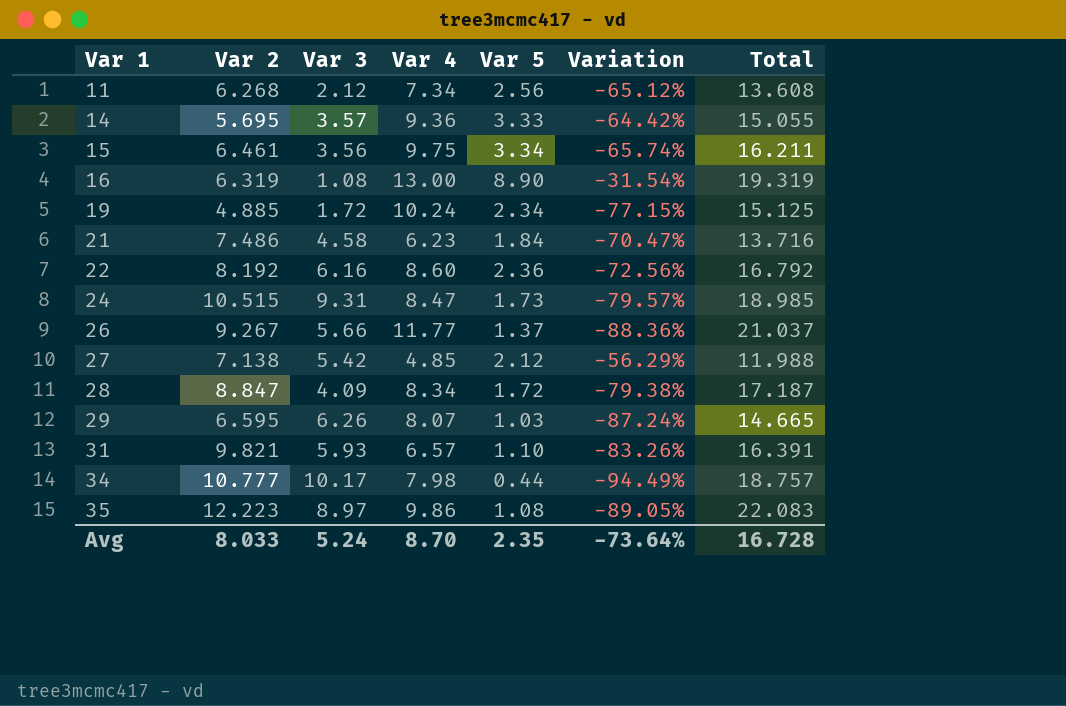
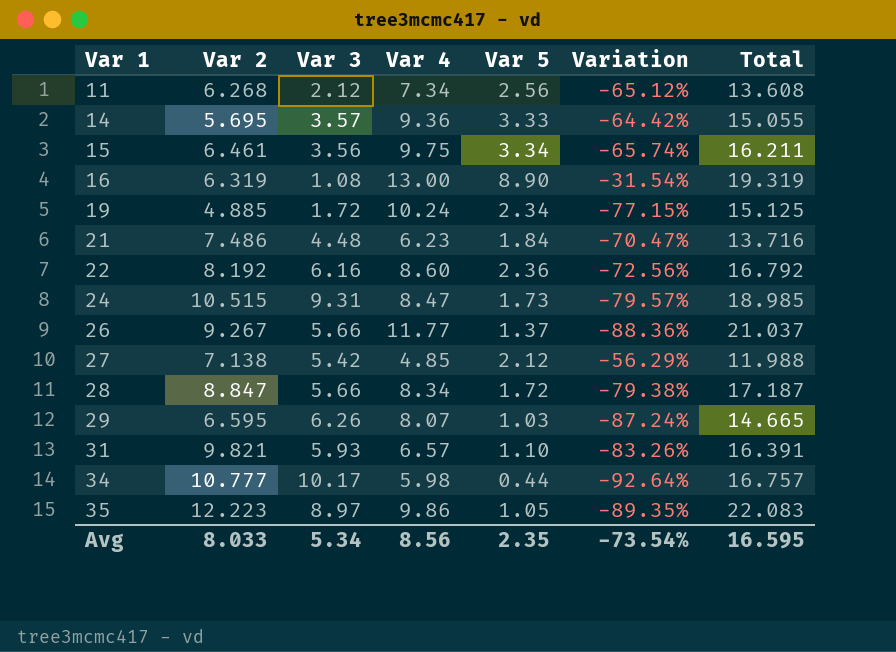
21 | Var 3: 4.58 -> 4.48
28 | Var 3: 4.09 -> 5.66
34 | Var 4: 7.98 -> 5.98
34 | Variation: -94.49% -> -92.64%
34 | Total: 18.757 -> 16.757
35 | Var 5: 1.08 -> 1.05
35 | Variation: -89.05% -> -89.35%
Avg | Var 3: 5.24 -> 5.34
Avg | Var 4: 8.70 -> 8.56
Avg | Variation: -73.64% -> -73.54%
Avg | Total: 16.728 -> 16.595

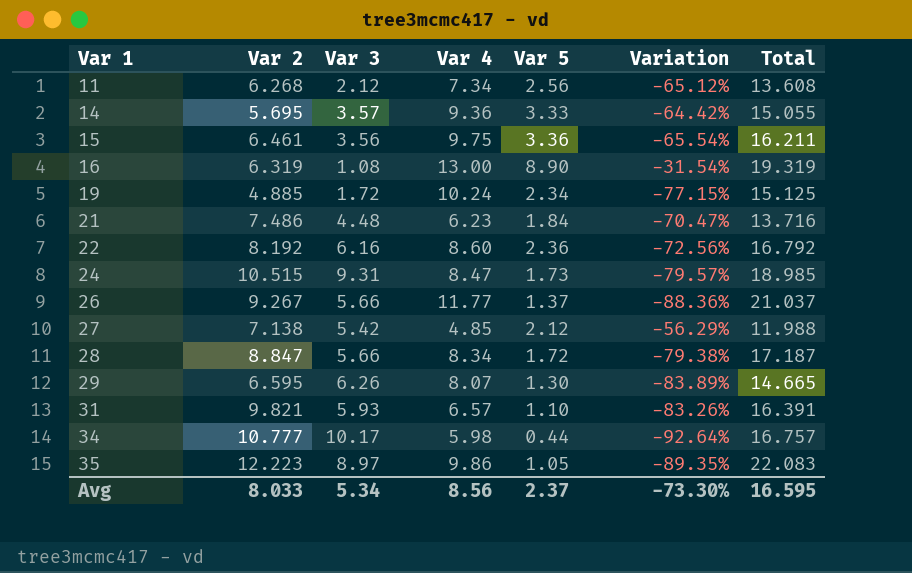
15 | Var 5: 3.34 -> 3.36
15 | Variation: -65.74% -> -65.54%
29 | Var 5: 1.03 -> 1.30
29 | Variation: -87.24% -> -83.89%
Avg | Var 5: 2.35 -> 2.37
Avg | Variation: -73.54% -> -73.30%

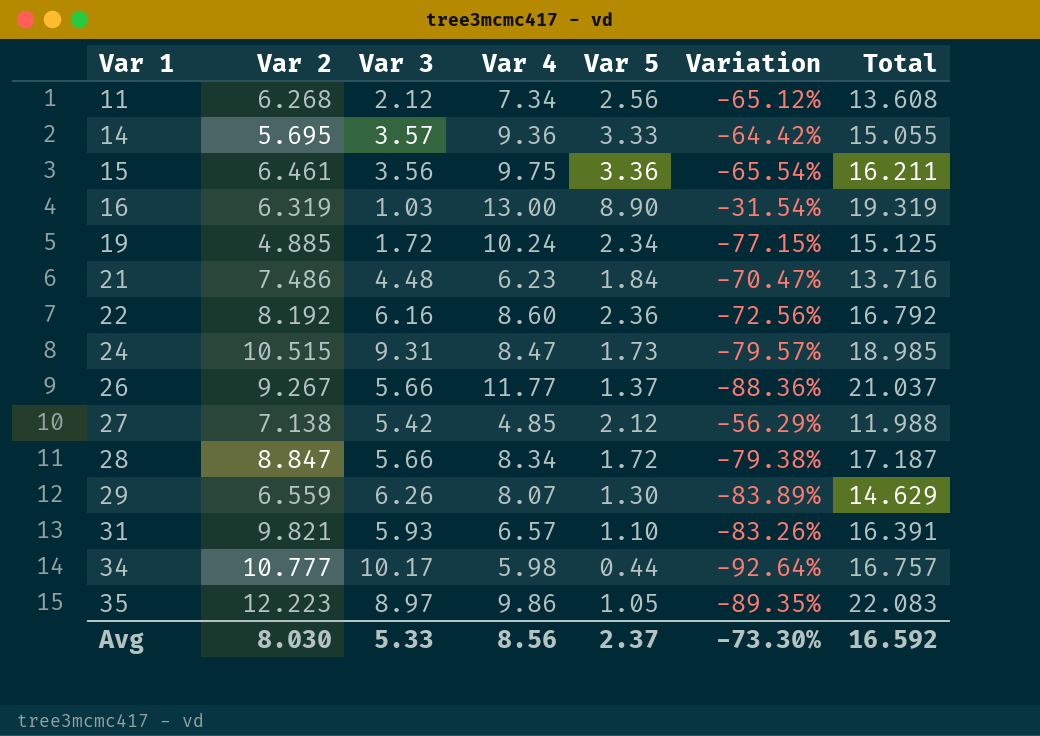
16 | Var 3: 1.08 -> 1.03
29 | Var 2: 6.595 -> 6.559
29 | Total: 14.665 -> 14.629
Avg | Var 2: 8.033 -> 8.030
Avg | Var 3: 5.34 -> 5.33
Avg | Total: 16.595 -> 16.592

